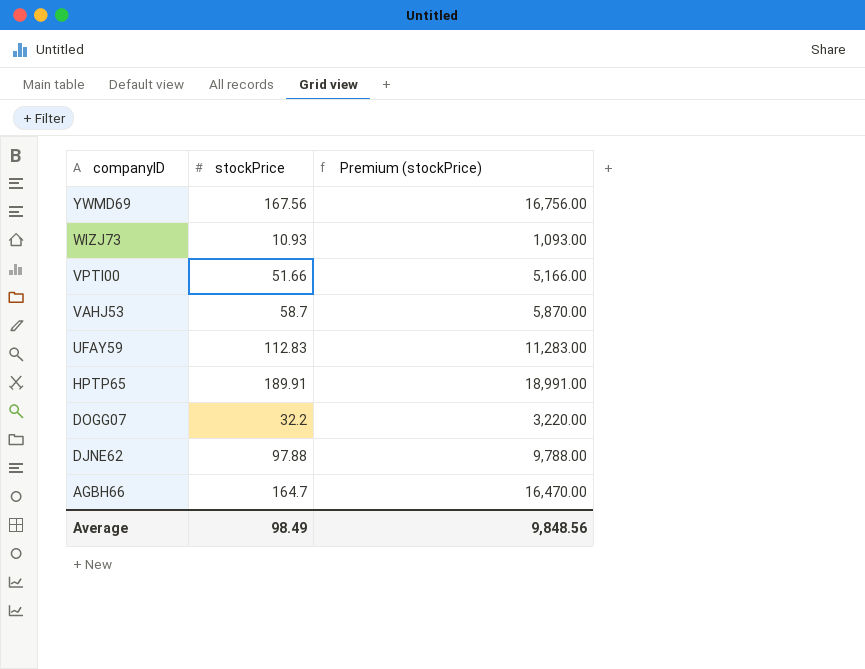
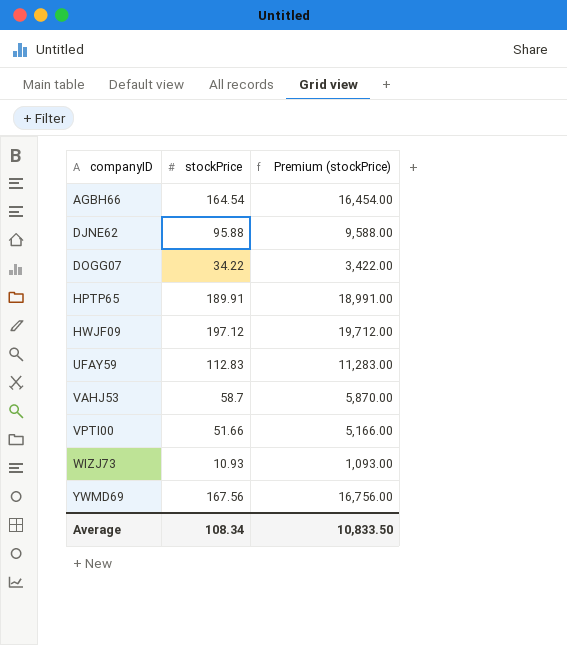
row order: companyID descending -> companyID ascending
AGBH66 | stockPrice: 164.7 -> 164.54
AGBH66 | Premium (stockPrice): 16,470.00 -> 16,454.00
DJNE62 | stockPrice: 97.88 -> 95.88
DJNE62 | Premium (stockPrice): 9,788.00 -> 9,588.00
DOGG07 | stockPrice: 32.2 -> 34.22
DOGG07 | Premium (stockPrice): 3,220.00 -> 3,422.00
row HWJF09: none -> 197.12 | 19,712.00
Average | stockPrice: 98.49 -> 108.34
Average | Premium (stockPrice): 9,848.56 -> 10,833.50

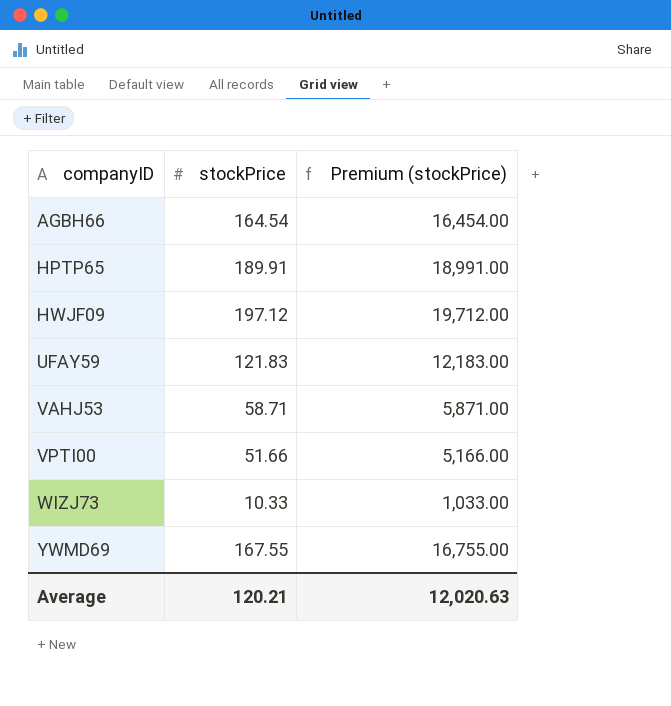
row DJNE62: 95.88 | 9,588.00 -> none
row DOGG07: 34.22 | 3,422.00 -> none
UFAY59 | stockPrice: 112.83 -> 121.83
UFAY59 | Premium (stockPrice): 11,283.00 -> 12,183.00
VAHJ53 | stockPrice: 58.7 -> 58.71
VAHJ53 | Premium (stockPrice): 5,870.00 -> 5,871.00
WIZJ73 | stockPrice: 10.93 -> 10.33
WIZJ73 | Premium (stockPrice): 1,093.00 -> 1,033.00
YWMD69 | stockPrice: 167.56 -> 167.55
YWMD69 | Premium (stockPrice): 16,756.00 -> 16,755.00
Average | stockPrice: 108.34 -> 120.21
Average | Premium (stockPrice): 10,833.50 -> 12,020.63

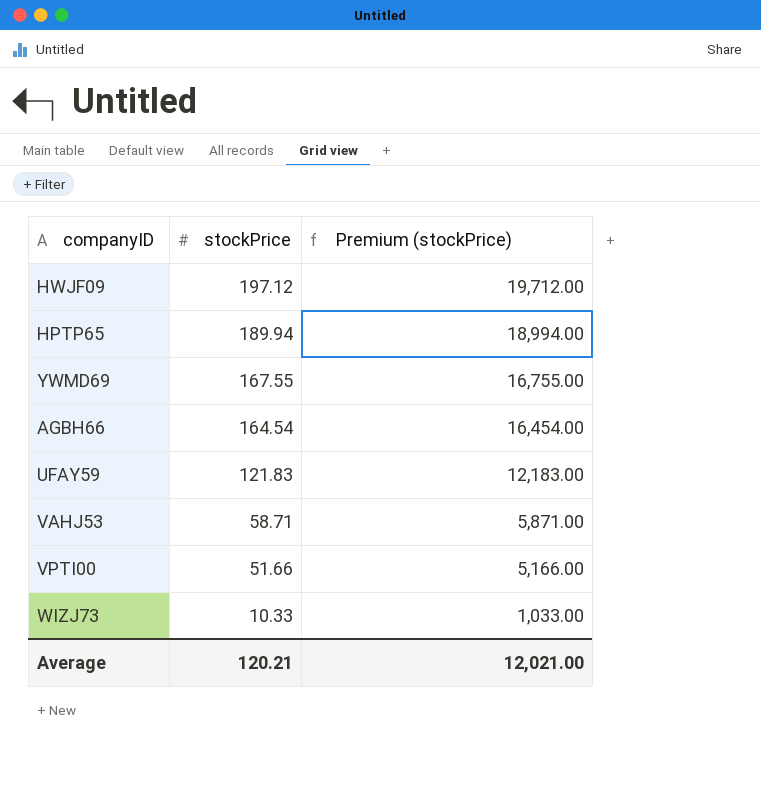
row order: companyID ascending -> stockPrice descending
HPTP65 | stockPrice: 189.91 -> 189.94
HPTP65 | Premium (stockPrice): 18,991.00 -> 18,994.00
Average | Premium (stockPrice): 12,020.63 -> 12,021.00

